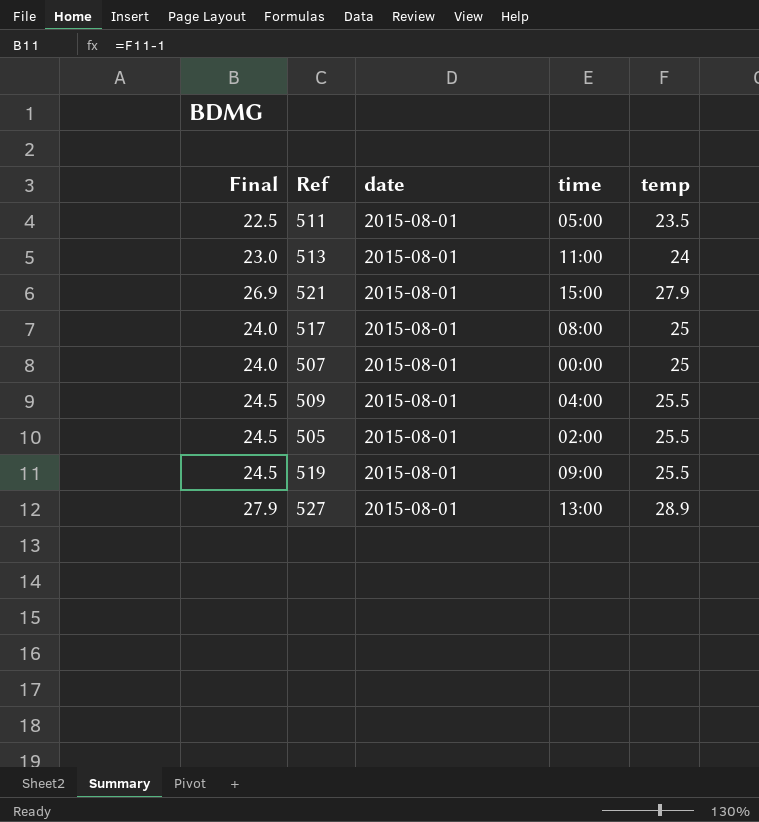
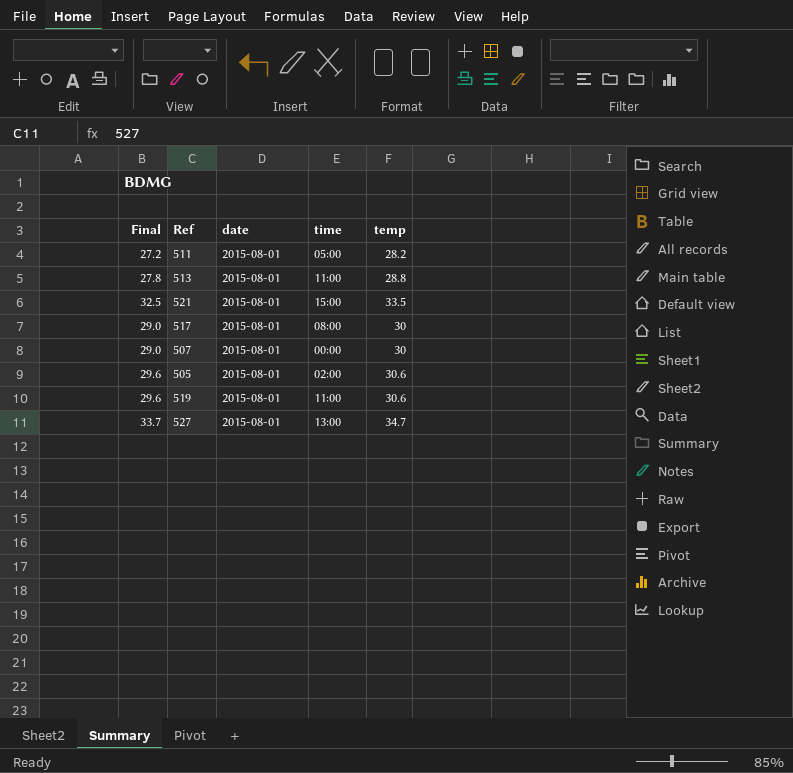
row 509: 24.5 | 2015-08-01 | 04:00 | 25.5 -> none
511 | Final: 22.5 -> 27.2
511 | temp: 23.5 -> 28.2
513 | Final: 23.0 -> 27.8
513 | temp: 24 -> 28.8
521 | Final: 26.9 -> 32.5
521 | temp: 27.9 -> 33.5
517 | Final: 24.0 -> 29.0
517 | temp: 25 -> 30
507 | Final: 24.0 -> 29.0
507 | temp: 25 -> 30
505 | Final: 24.5 -> 29.6
505 | temp: 25.5 -> 30.6
519 | Final: 24.5 -> 29.6
519 | time: 09:00 -> 11:00
519 | temp: 25.5 -> 30.6
527 | Final: 27.9 -> 33.7
527 | temp: 28.9 -> 34.7

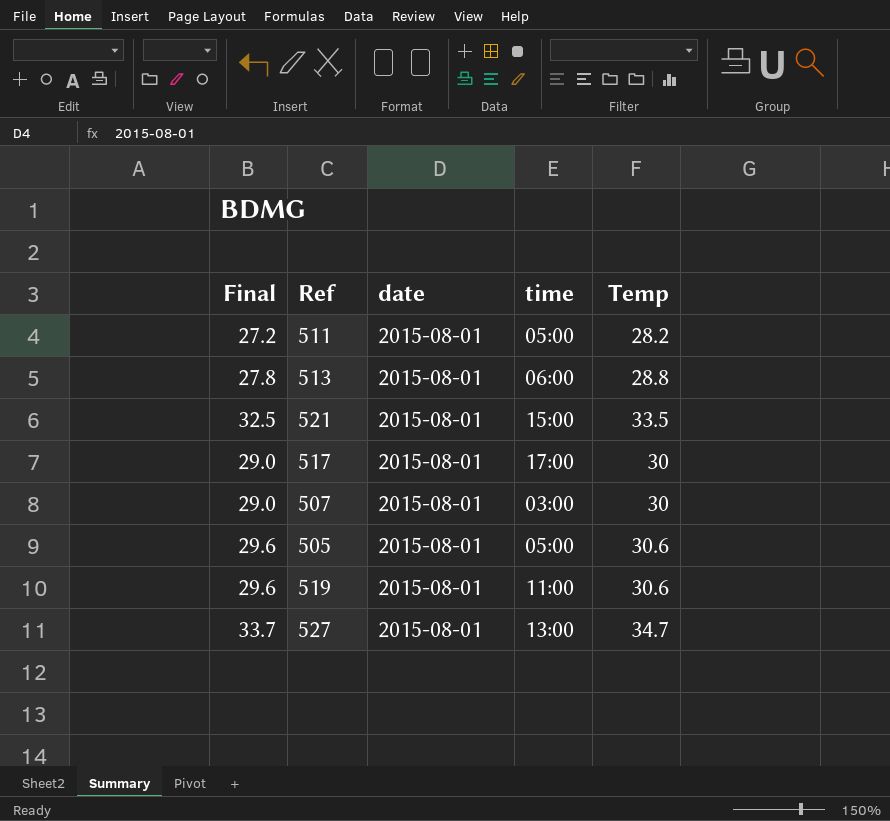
column name: temp -> Temp
513 | time: 11:00 -> 06:00
517 | time: 08:00 -> 17:00
507 | time: 00:00 -> 03:00
505 | time: 02:00 -> 05:00

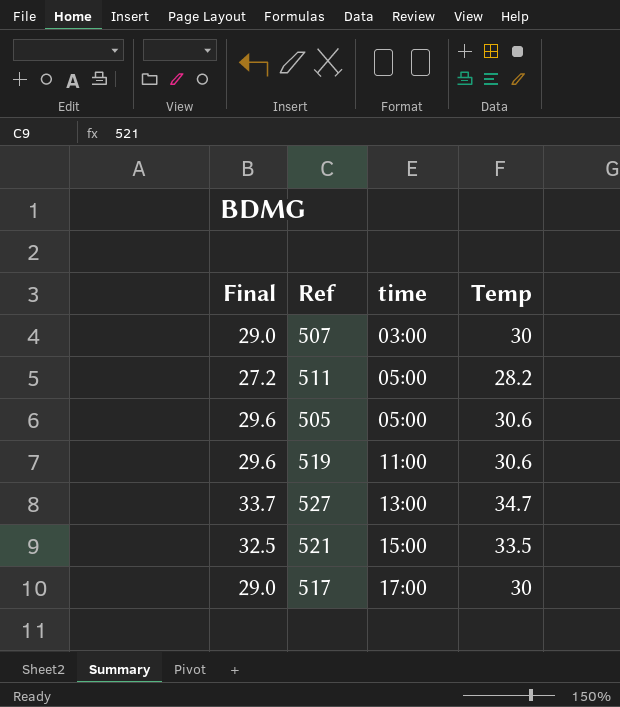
row order: none -> time ascending
column date | position: 3 -> none
row 513: 27.8 | 2015-08-01 | 06:00 | 28.8 -> none

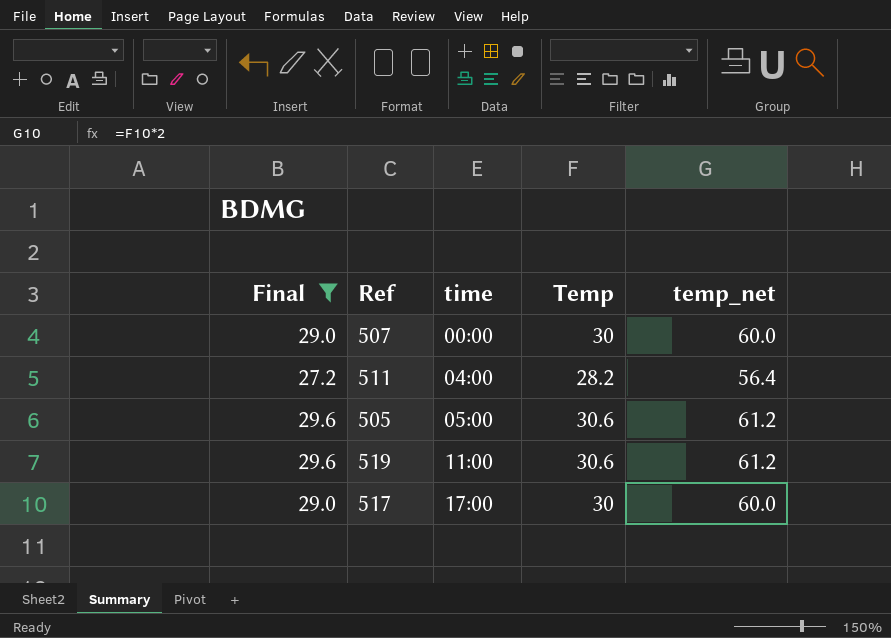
filter: none -> Final <= 29.6
column temp_net | formula: none -> [Temp] * 2
507 | time: 03:00 -> 00:00
511 | time: 05:00 -> 04:00

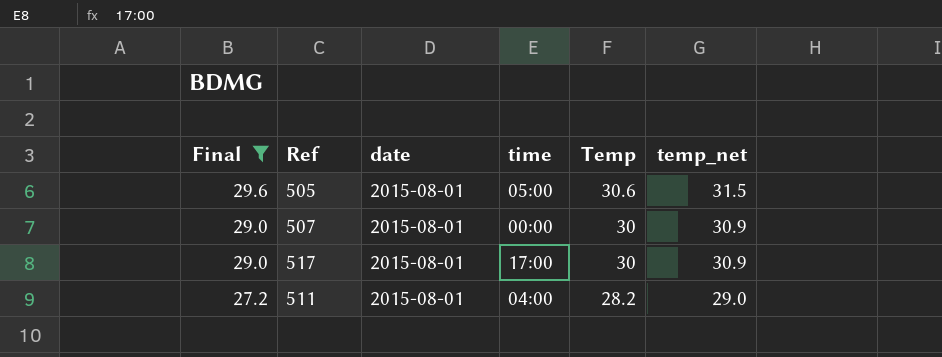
row order: time ascending -> Final descending
column date | position: none -> 3
column temp_net | formula: [Temp] * 2 -> [Temp] * 1.03
row 519: 29.6 | 11:00 | 30.6 | 61.2 -> none

